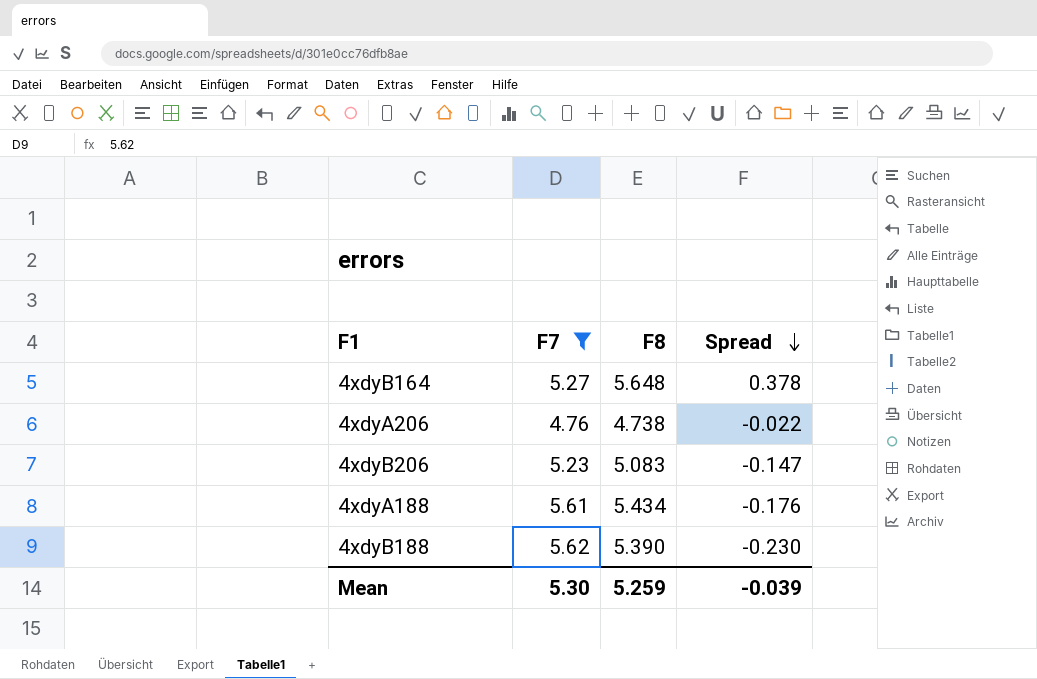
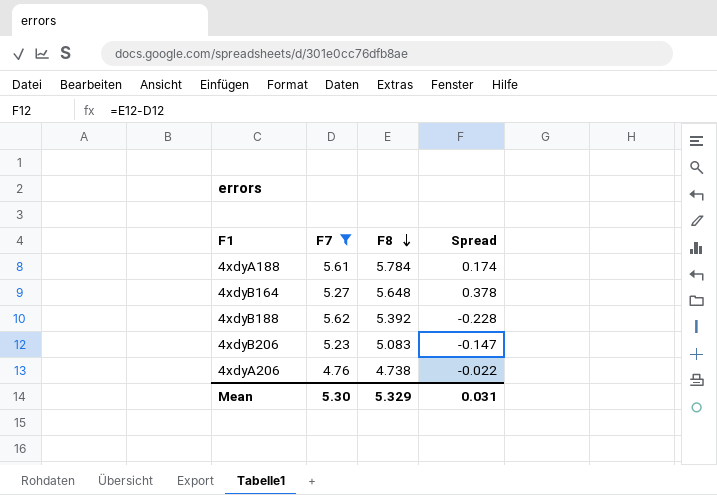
row order: Spread descending -> F8 descending
4xdyA188 | F8: 5.434 -> 5.784
4xdyA188 | Spread: -0.176 -> 0.174
4xdyB188 | F8: 5.390 -> 5.392
4xdyB188 | Spread: -0.230 -> -0.228
Mean | F8: 5.259 -> 5.329
Mean | Spread: -0.039 -> 0.031

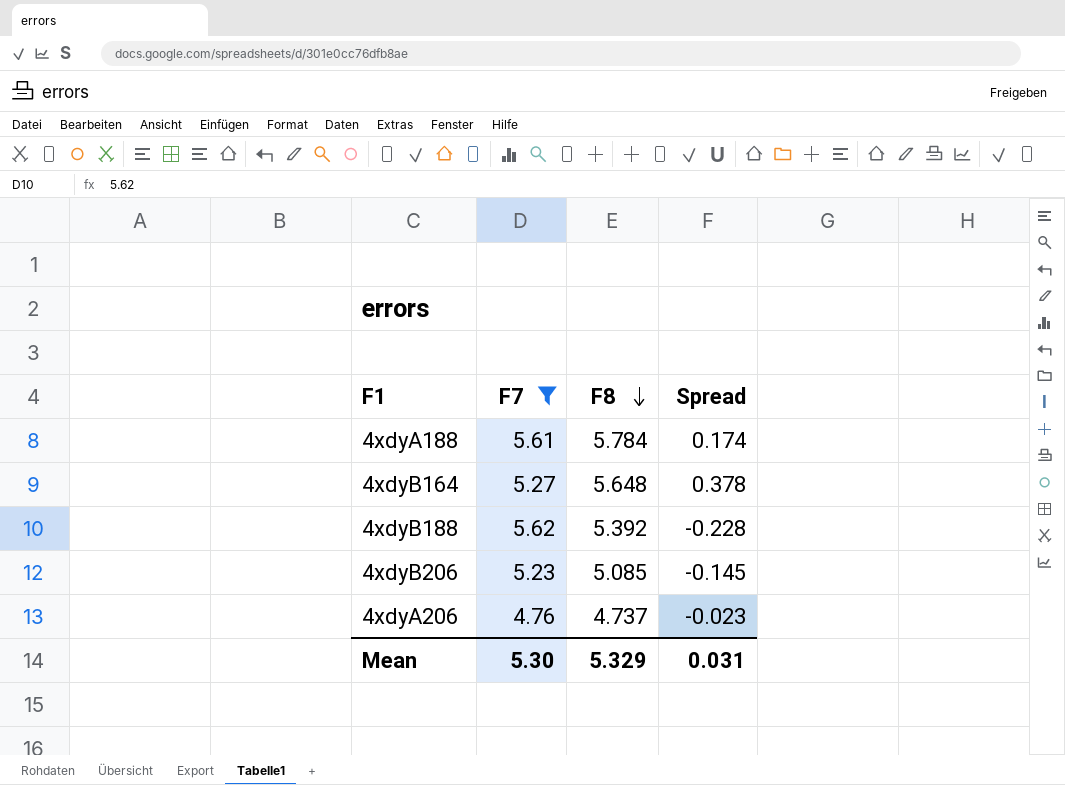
4xdyB206 | F8: 5.083 -> 5.085
4xdyB206 | Spread: -0.147 -> -0.145
4xdyA206 | F8: 4.738 -> 4.737
4xdyA206 | Spread: -0.022 -> -0.023

